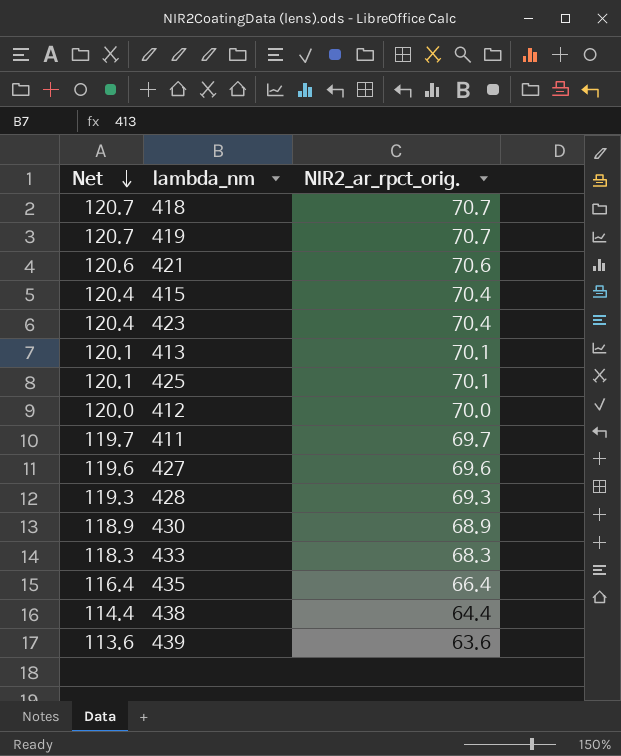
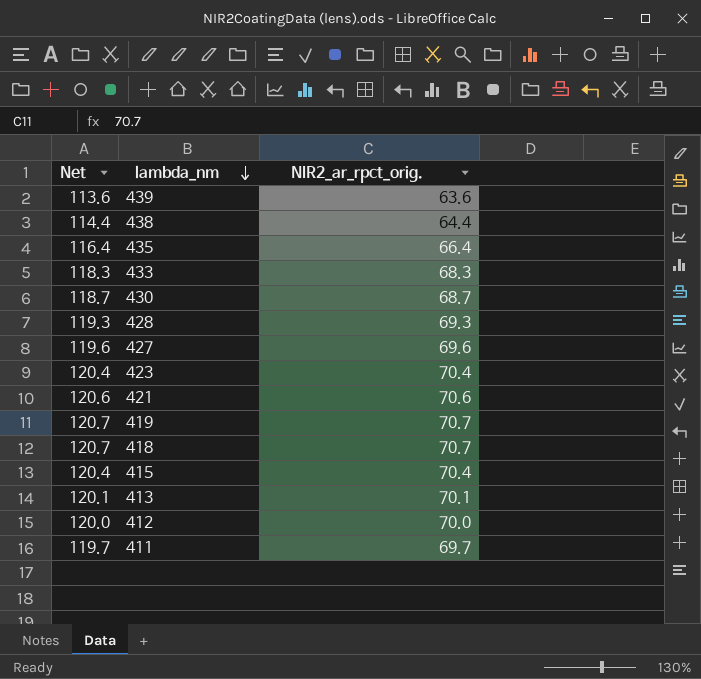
row order: Net descending -> lambda_nm descending
row 425: 120.1 | 70.1 -> none
430 | Net: 118.9 -> 118.7
430 | NIR2_ar_rpct_orig.: 68.9 -> 68.7

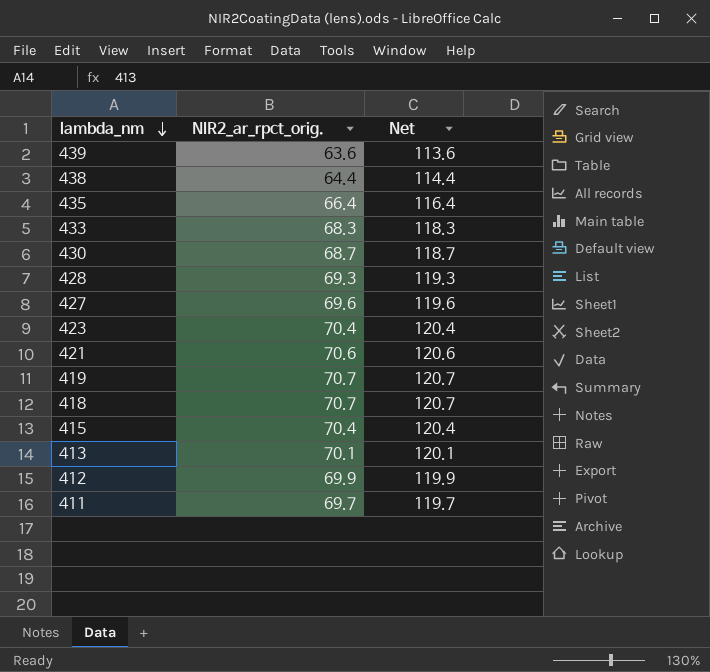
column Net | position: 1 -> 3
412 | NIR2_ar_rpct_orig.: 70.0 -> 69.9
412 | Net: 120.0 -> 119.9

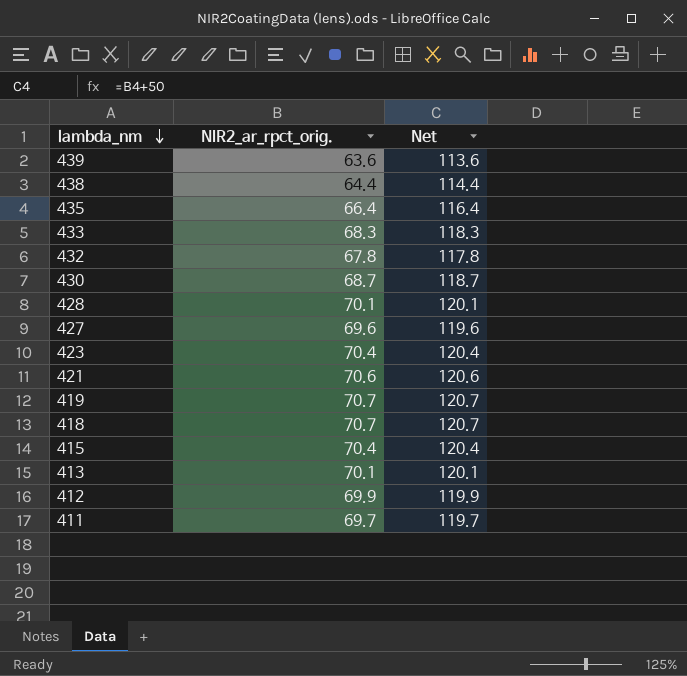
row 432: none -> 67.8 | 117.8
428 | NIR2_ar_rpct_orig.: 69.3 -> 70.1
428 | Net: 119.3 -> 120.1

